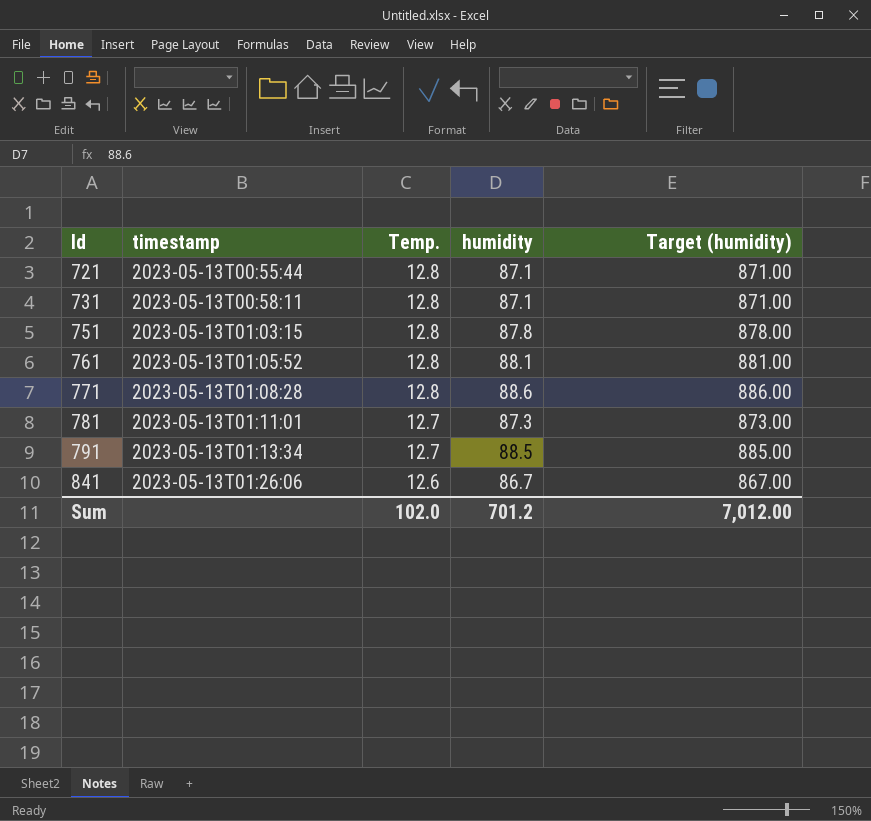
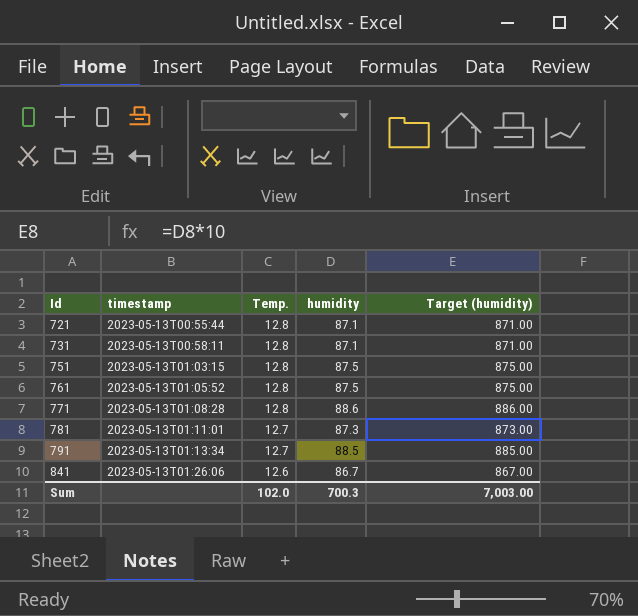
751 | humidity: 87.8 -> 87.5
751 | Target (humidity): 878.00 -> 875.00
761 | humidity: 88.1 -> 87.5
761 | Target (humidity): 881.00 -> 875.00
Sum | humidity: 701.2 -> 700.3
Sum | Target (humidity): 7,012.00 -> 7,003.00

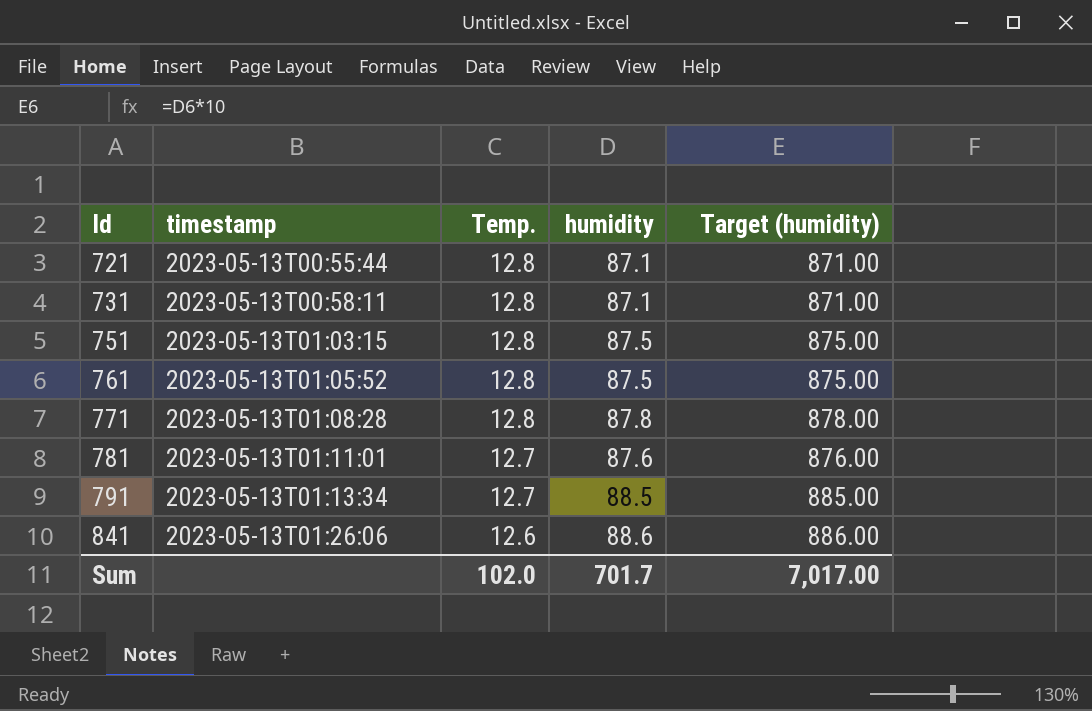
771 | humidity: 88.6 -> 87.8
771 | Target (humidity): 886.00 -> 878.00
781 | humidity: 87.3 -> 87.6
781 | Target (humidity): 873.00 -> 876.00
841 | humidity: 86.7 -> 88.6
841 | Target (humidity): 867.00 -> 886.00
Sum | humidity: 700.3 -> 701.7
Sum | Target (humidity): 7,003.00 -> 7,017.00

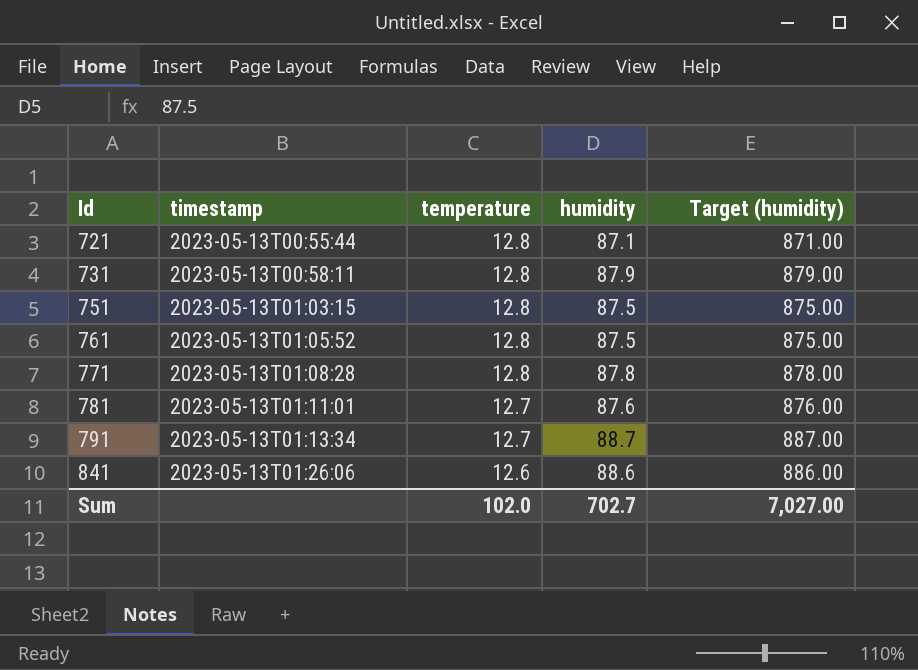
column name: Temp. -> temperature
731 | humidity: 87.1 -> 87.9
731 | Target (humidity): 871.00 -> 879.00
791 | humidity: 88.5 -> 88.7
791 | Target (humidity): 885.00 -> 887.00
Sum | humidity: 701.7 -> 702.7
Sum | Target (humidity): 7,017.00 -> 7,027.00

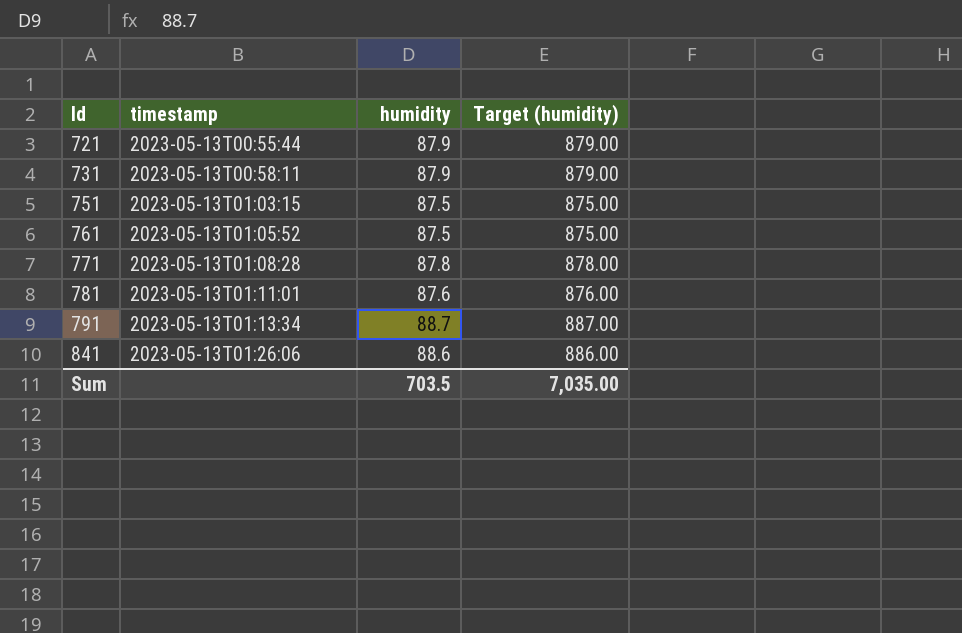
column temperature | position: 3 -> none
721 | humidity: 87.1 -> 87.9
721 | Target (humidity): 871.00 -> 879.00
Sum | humidity: 702.7 -> 703.5
Sum | Target (humidity): 7,027.00 -> 7,035.00

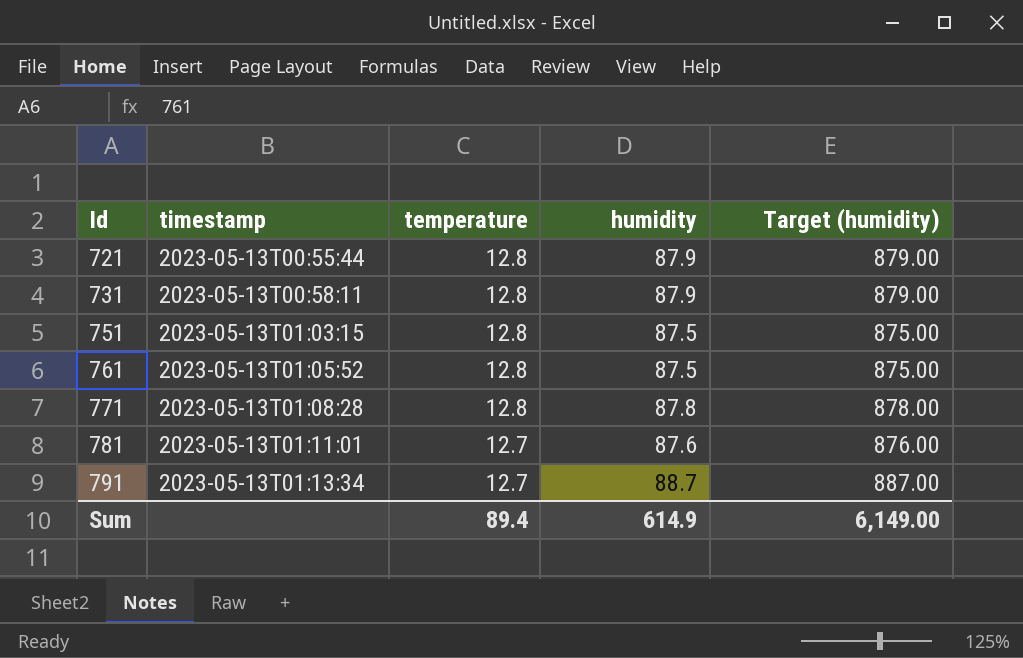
column temperature | position: none -> 3
row 841: 2023-05-13T01:26:06 | 88.6 | 886.00 -> none
Sum | humidity: 703.5 -> 614.9
Sum | Target (humidity): 7,035.00 -> 6,149.00

